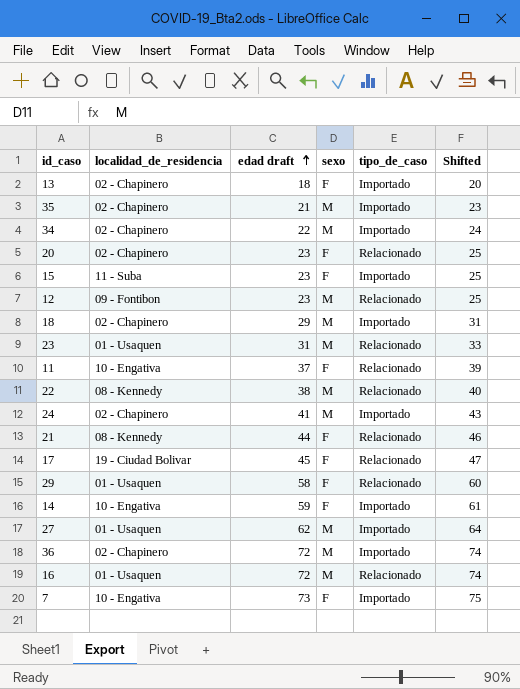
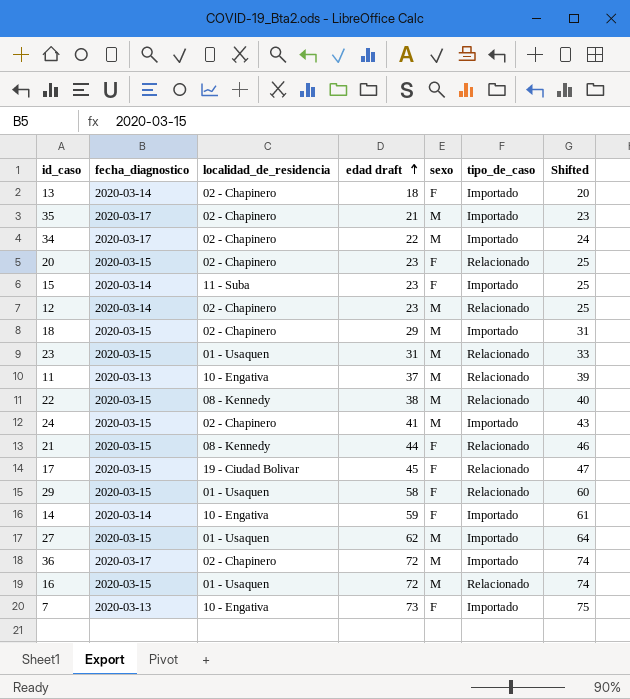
column fecha_diagnostico | position: none -> 2
12 | localidad_de_residencia: 09 - Fontibon -> 02 - Chapinero
11 | sexo: F -> M

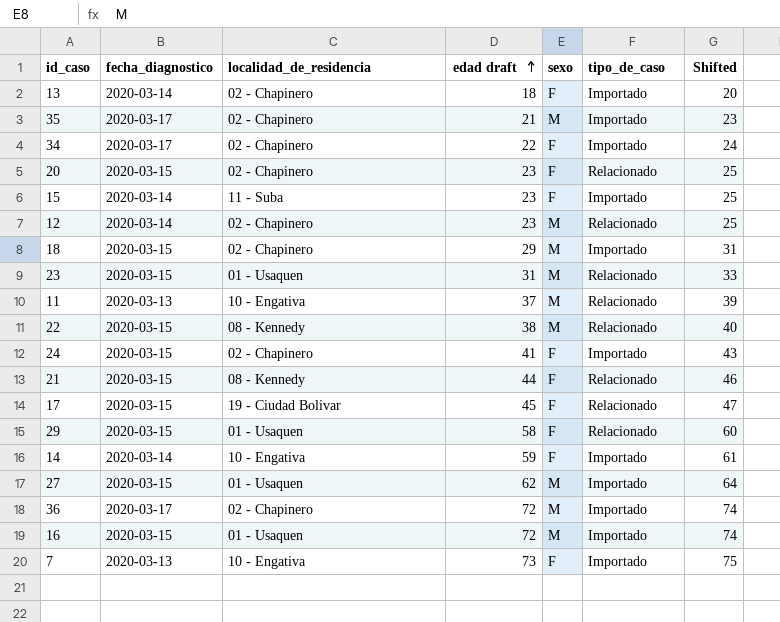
34 | sexo: M -> F
24 | sexo: M -> F
16 | tipo_de_caso: Relacionado -> Importado

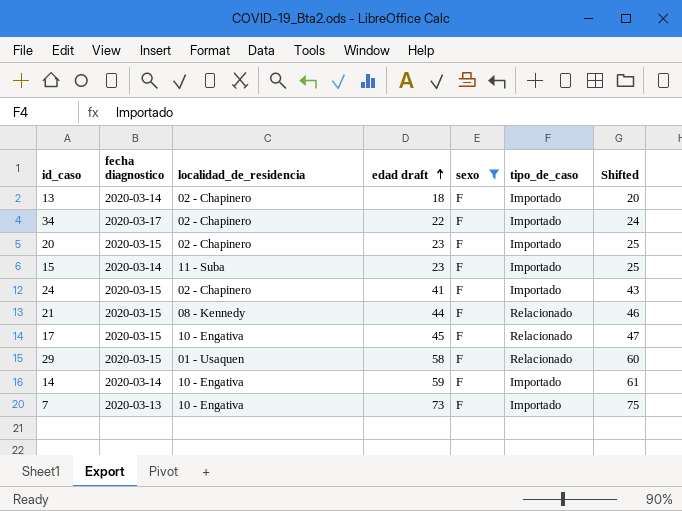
filter: none -> sexo = F
column name: fecha_diagnostico -> fecha diagnostico
20 | tipo_de_caso: Relacionado -> Importado
17 | localidad_de_residencia: 19 - Ciudad Bolivar -> 10 - Engativa

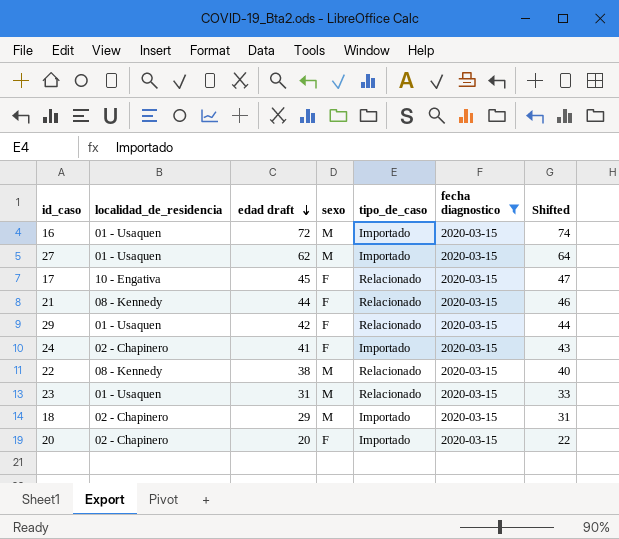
filter: sexo = F -> fecha diagnostico = 2020-03-15
row order: edad draft ascending -> edad draft descending
column fecha diagnostico | position: 2 -> 6
29 | edad draft: 58 -> 42
29 | Shifted: 60 -> 44
20 | edad draft: 23 -> 20
20 | Shifted: 25 -> 22

